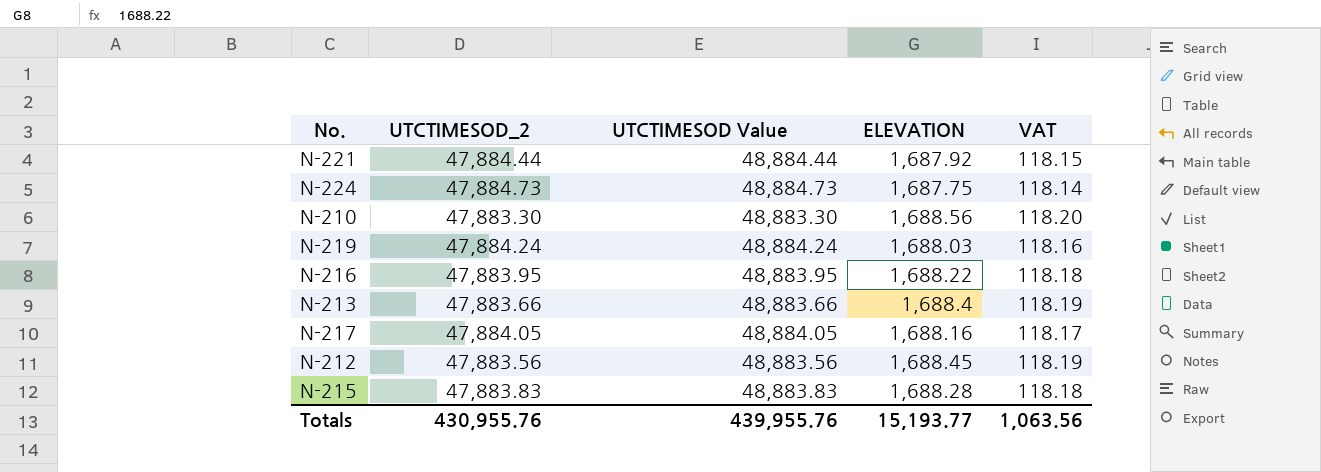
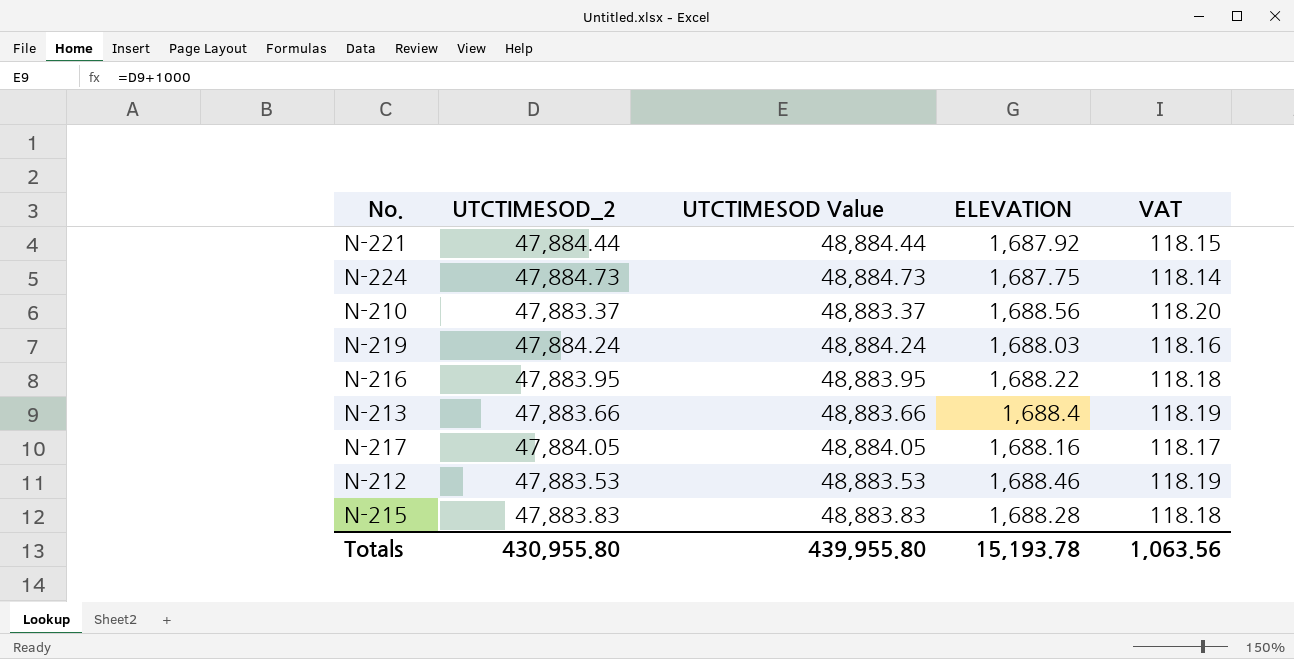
N-210 | UTCTIMESOD_2: 47,883.30 -> 47,883.37
N-210 | UTCTIMESOD Value: 48,883.30 -> 48,883.37
N-212 | UTCTIMESOD_2: 47,883.56 -> 47,883.53
N-212 | UTCTIMESOD Value: 48,883.56 -> 48,883.53
N-212 | ELEVATION: 1,688.45 -> 1,688.46
Totals | UTCTIMESOD_2: 430,955.76 -> 430,955.80
Totals | UTCTIMESOD Value: 439,955.76 -> 439,955.80
Totals | ELEVATION: 15,193.77 -> 15,193.78

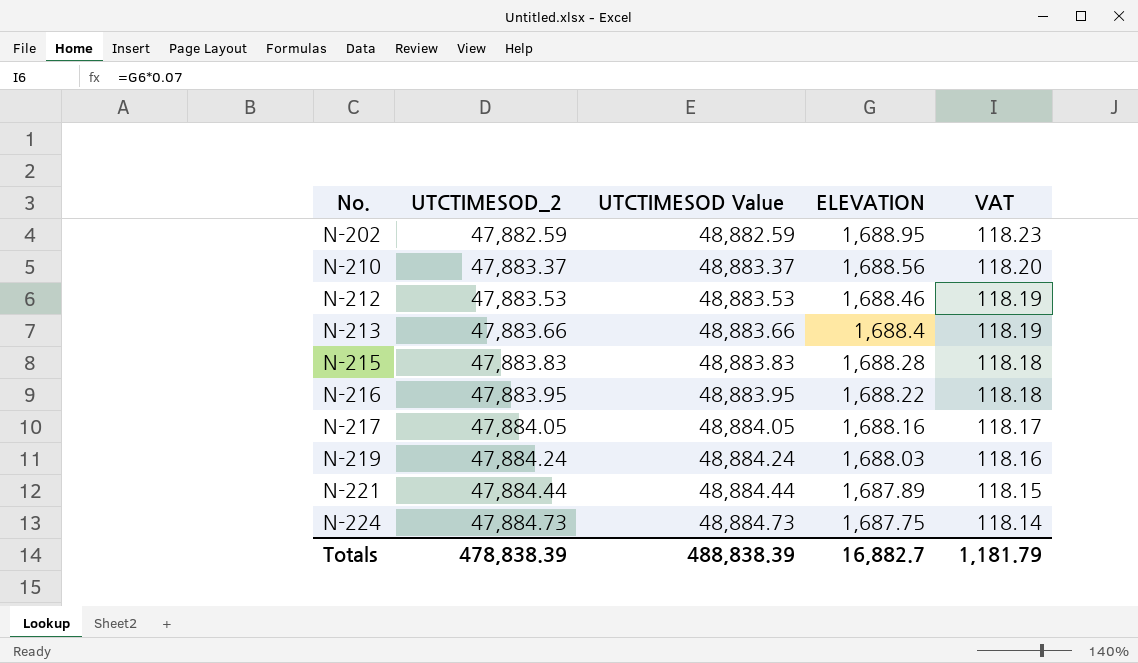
row order: none -> No. ascending
row N-202: none -> 47,882.59 | 48,882.59 | 1,688.95 | 118.23
N-221 | ELEVATION: 1,687.92 -> 1,687.89
Totals | UTCTIMESOD_2: 430,955.80 -> 478,838.39
Totals | UTCTIMESOD Value: 439,955.80 -> 488,838.39
Totals | ELEVATION: 15,193.78 -> 16,882.7
Totals | VAT: 1,063.56 -> 1,181.79

